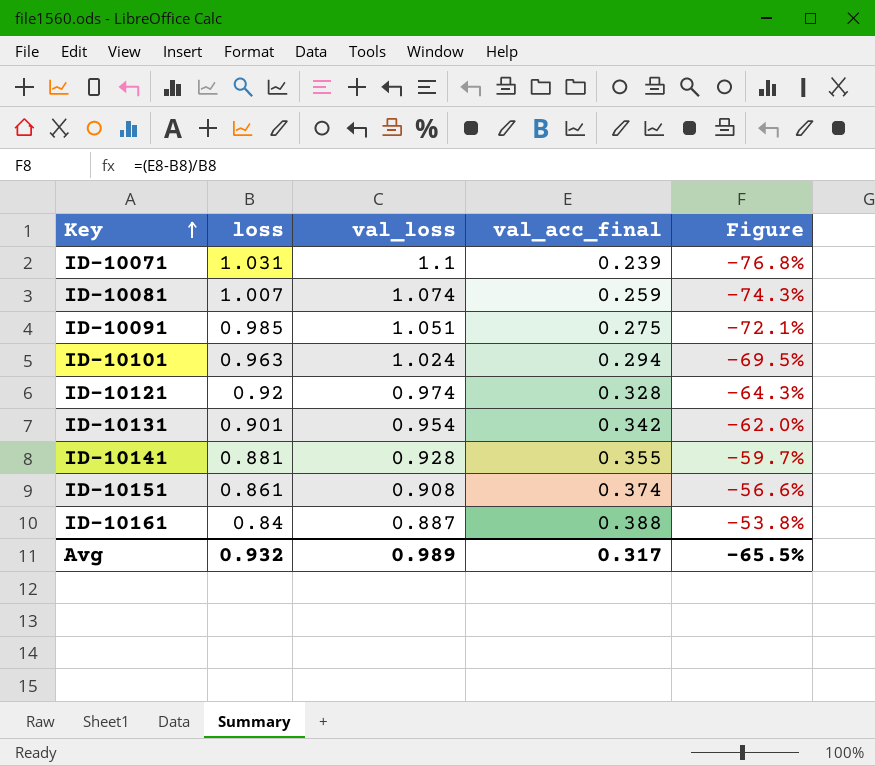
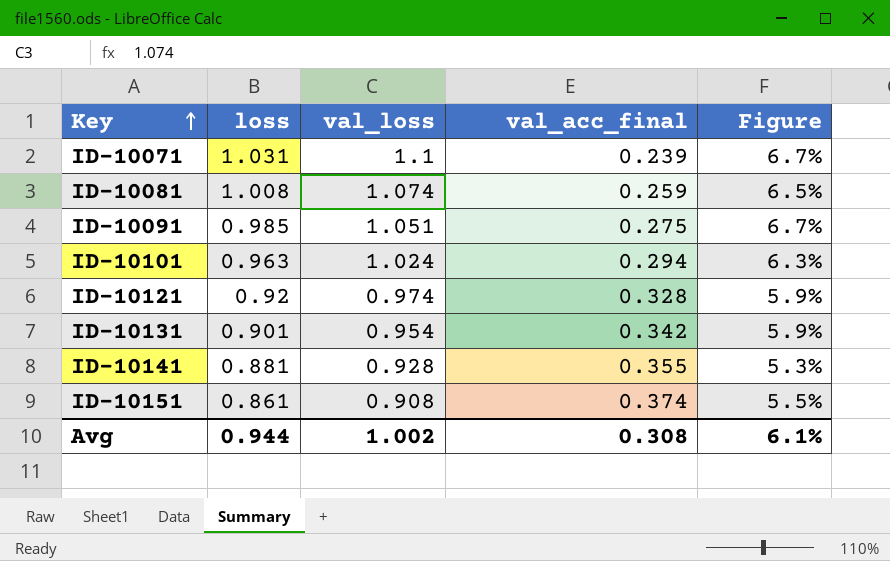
column Figure | formula: ([val_acc_final] - [loss]) / [loss] -> ([val_loss] - [loss]) / [loss]
row ID-10161: 0.84 | 0.887 | 0.388 | -53.8% -> none
ID-10081 | loss: 1.007 -> 1.008
Avg | loss: 0.932 -> 0.944
Avg | val_loss: 0.989 -> 1.002
Avg | val_acc_final: 0.317 -> 0.308
Avg | Figure: -65.5% -> 6.1%

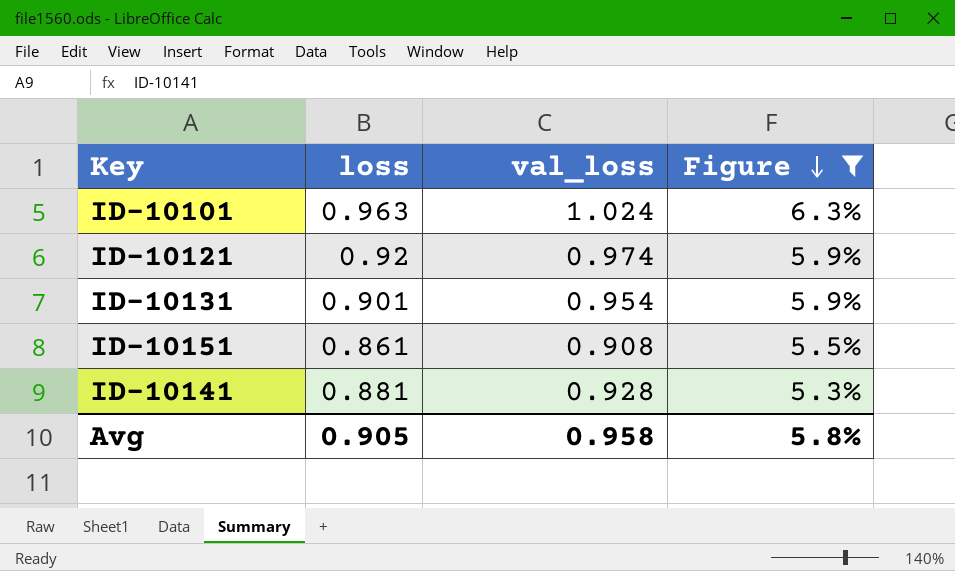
filter: none -> Figure <= 6.3%
row order: Key ascending -> Figure descending
column val_acc_final | position: 4 -> none
Avg | loss: 0.944 -> 0.905
Avg | val_loss: 1.002 -> 0.958
Avg | Figure: 6.1% -> 5.8%

